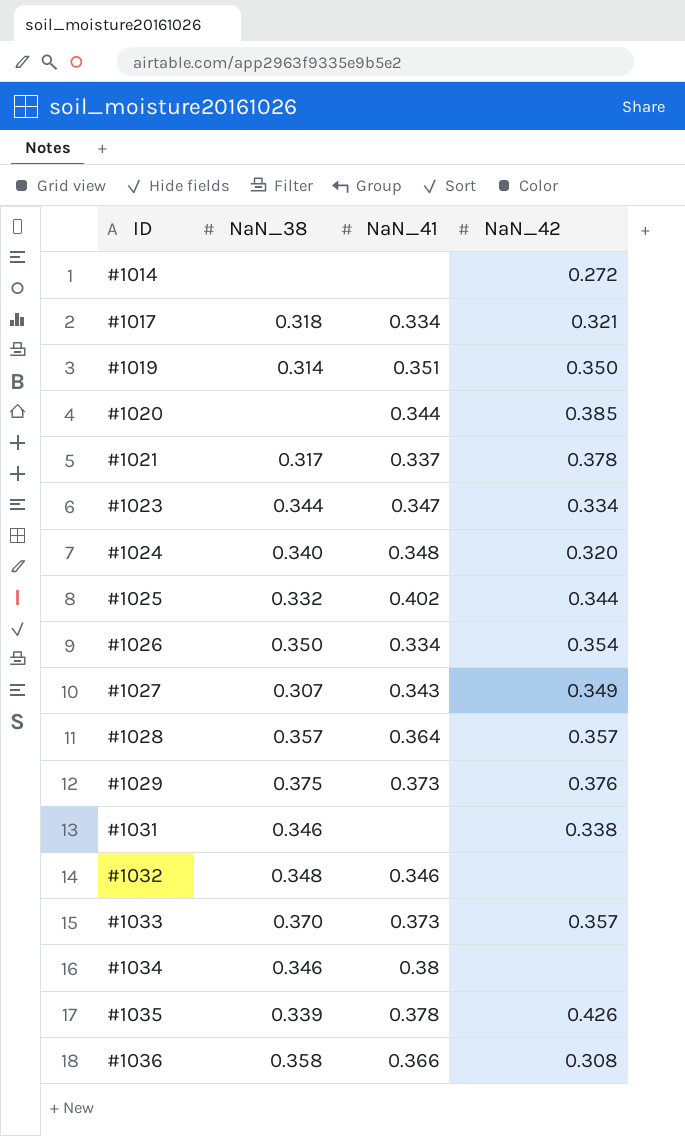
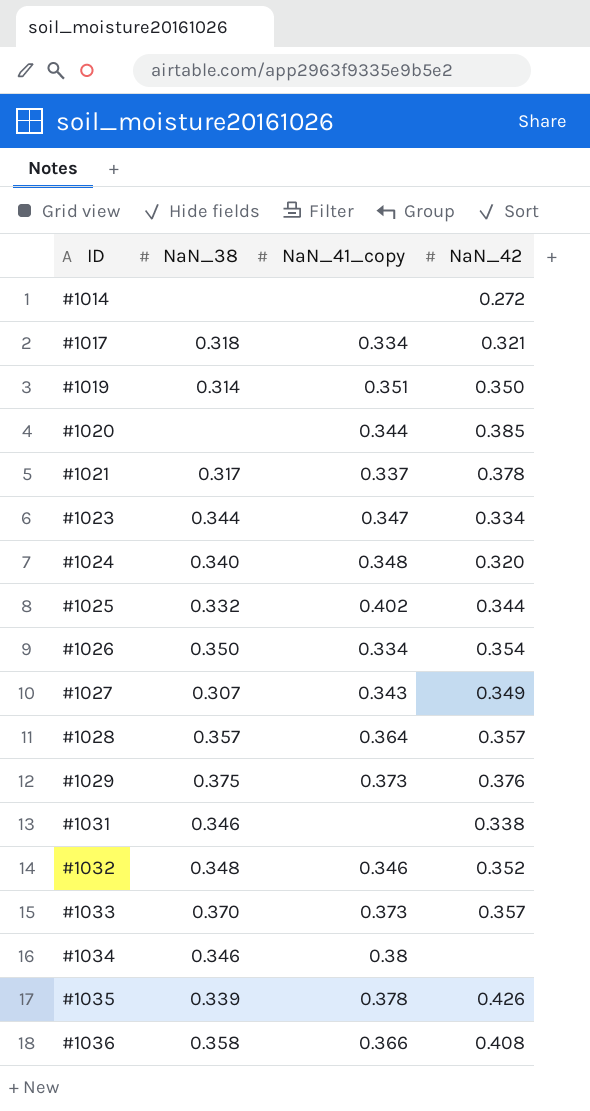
column name: NaN_41 -> NaN_41_copy
#1032 | NaN_42: none -> 0.352
#1036 | NaN_42: 0.308 -> 0.408

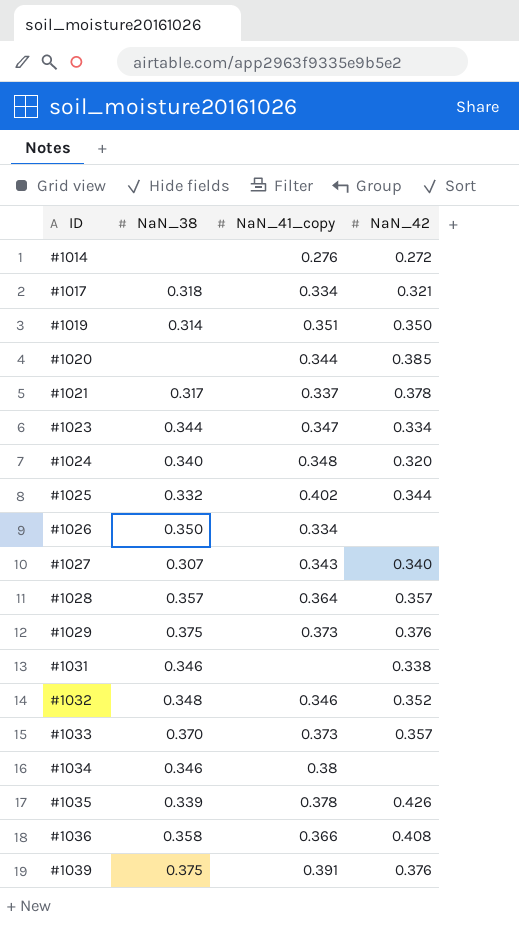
#1014 | NaN_41_copy: none -> 0.276
#1026 | NaN_42: 0.354 -> none
#1027 | NaN_42: 0.349 -> 0.340
row #1039: none -> 0.375 | 0.391 | 0.376

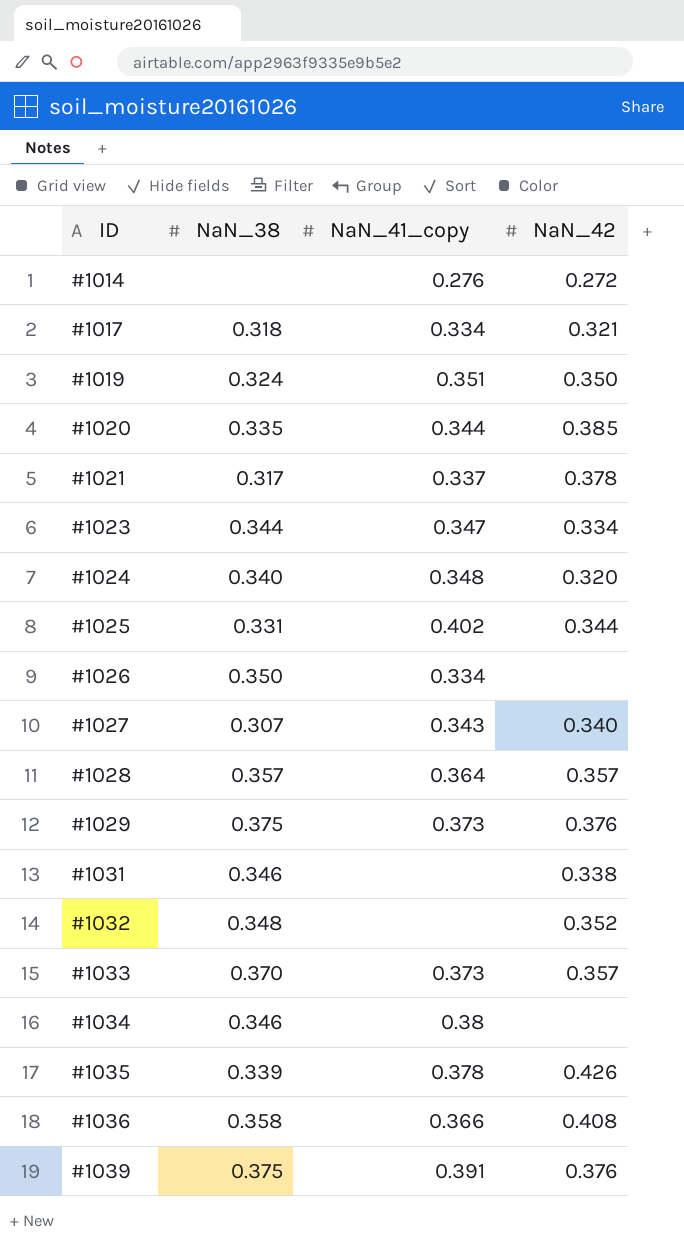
#1019 | NaN_38: 0.314 -> 0.324
#1020 | NaN_38: none -> 0.335
#1025 | NaN_38: 0.332 -> 0.331
#1032 | NaN_41_copy: 0.346 -> none

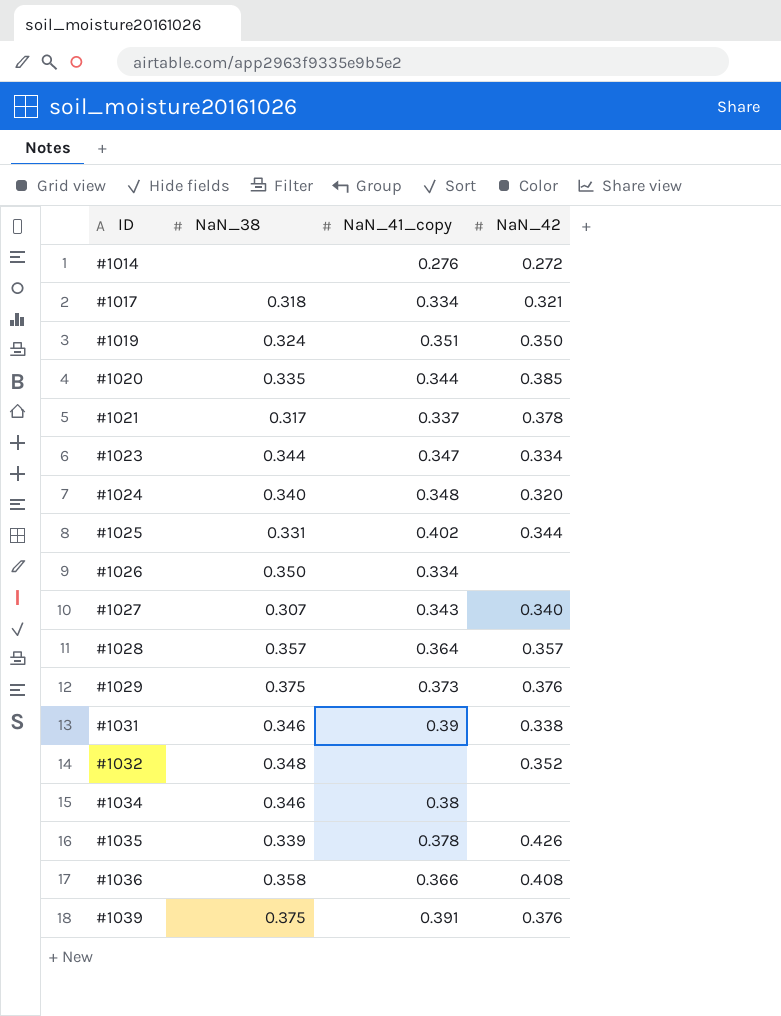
row #1033: 0.370 | 0.373 | 0.357 -> none
#1031 | NaN_41_copy: none -> 0.39

